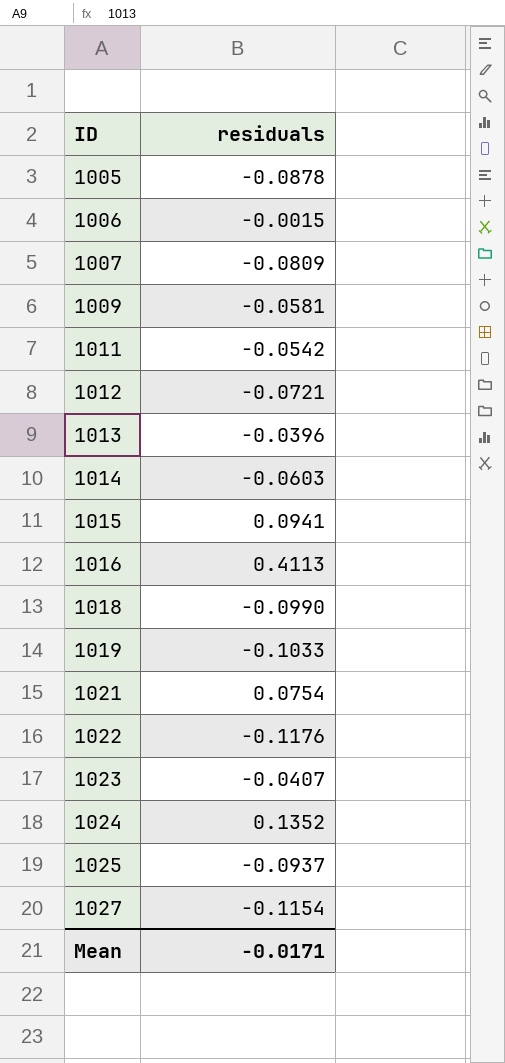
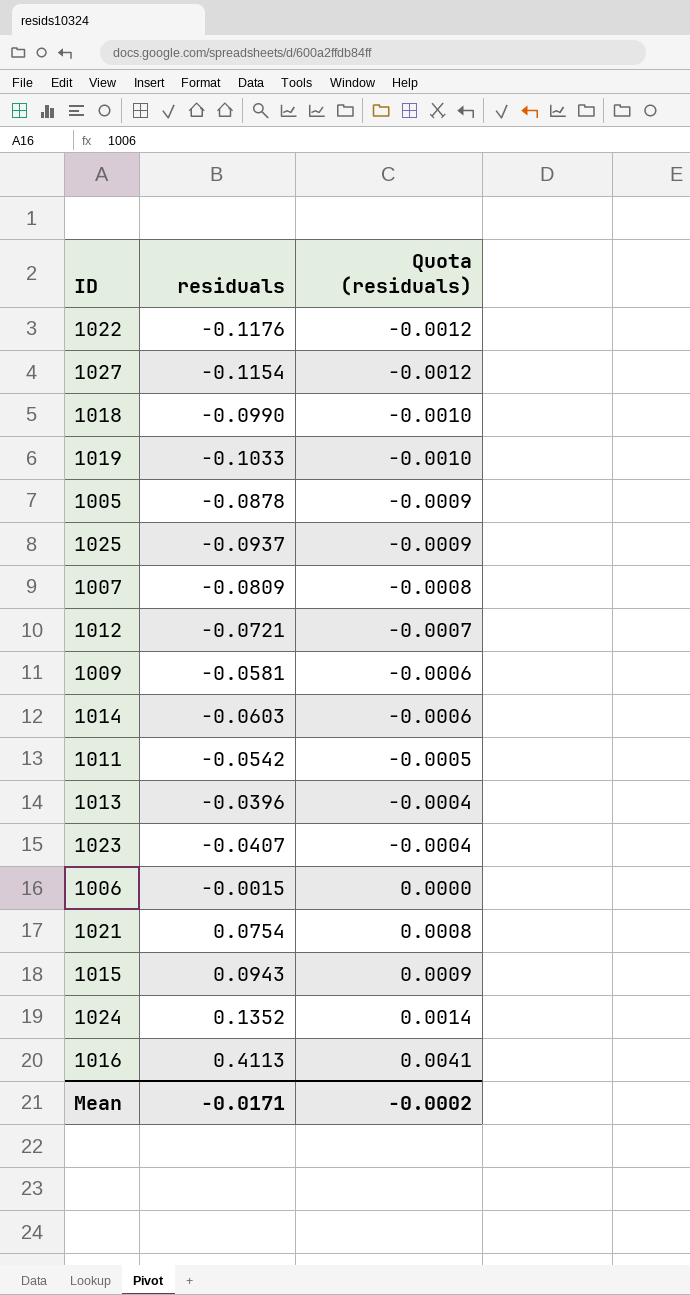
row order: ID ascending -> Quota (residuals) ascending
column Quota (residuals) | formula: none -> [residuals] * 0.01
1015 | residuals: 0.0941 -> 0.0943

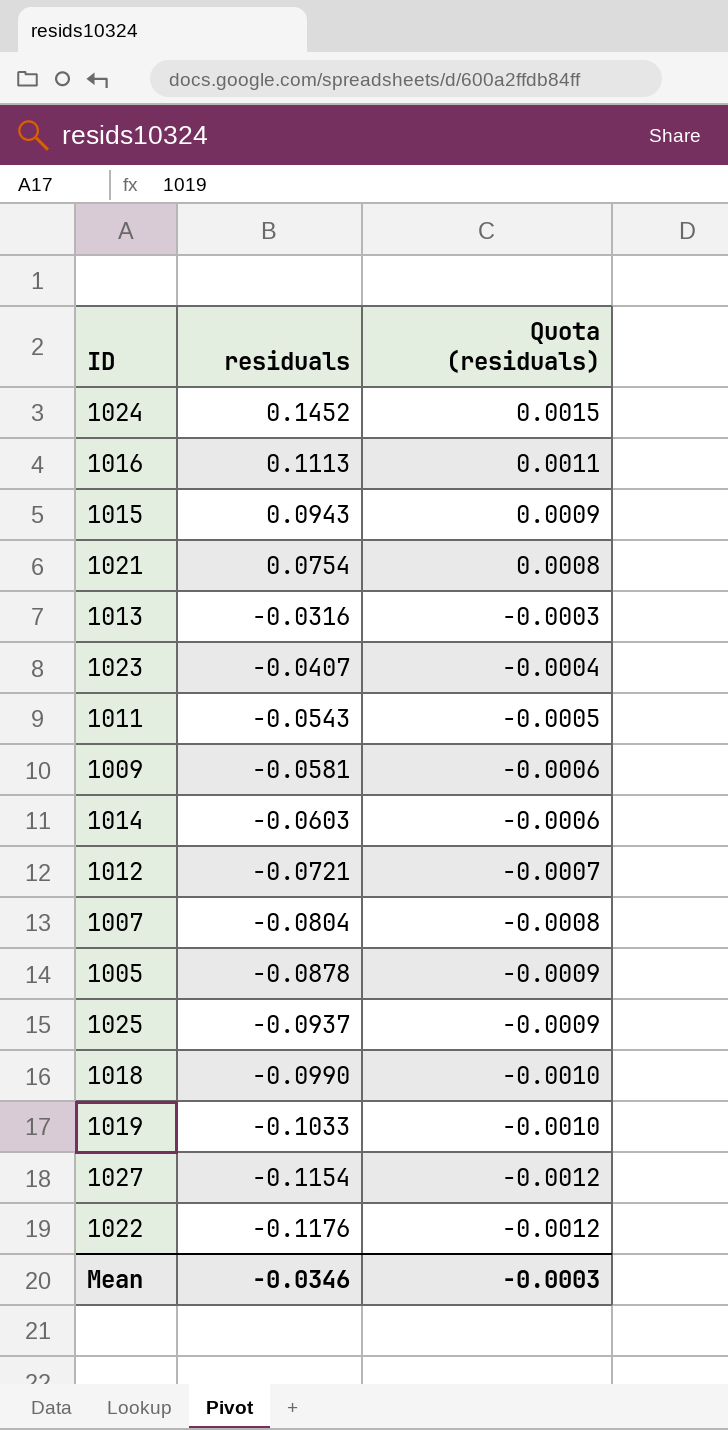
row order: Quota (residuals) ascending -> residuals descending
row 1006: -0.0015 | 0.0000 -> none
1024 | residuals: 0.1352 -> 0.1452
1024 | Quota (residuals): 0.0014 -> 0.0015
1016 | residuals: 0.4113 -> 0.1113
1016 | Quota (residuals): 0.0041 -> 0.0011
1013 | residuals: -0.0396 -> -0.0316
1013 | Quota (residuals): -0.0004 -> -0.0003
1011 | residuals: -0.0542 -> -0.0543
1007 | residuals: -0.0809 -> -0.0804
Mean | residuals: -0.0171 -> -0.0346
Mean | Quota (residuals): -0.0002 -> -0.0003

